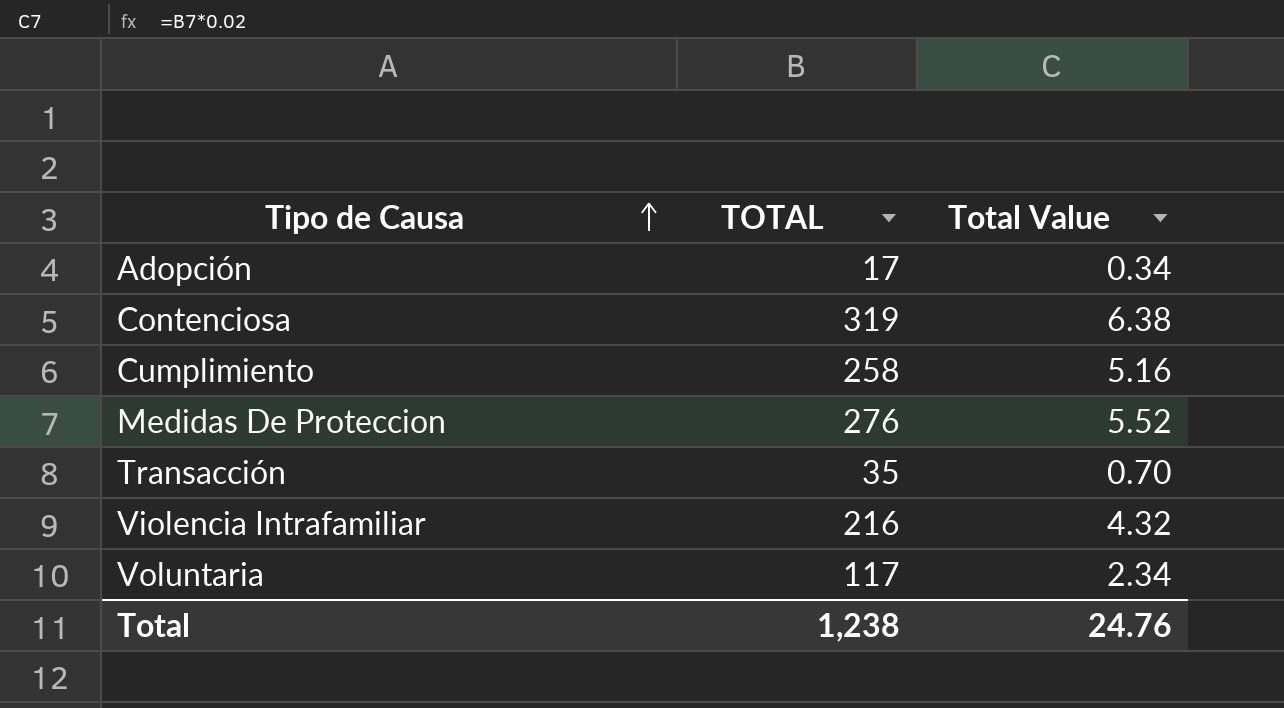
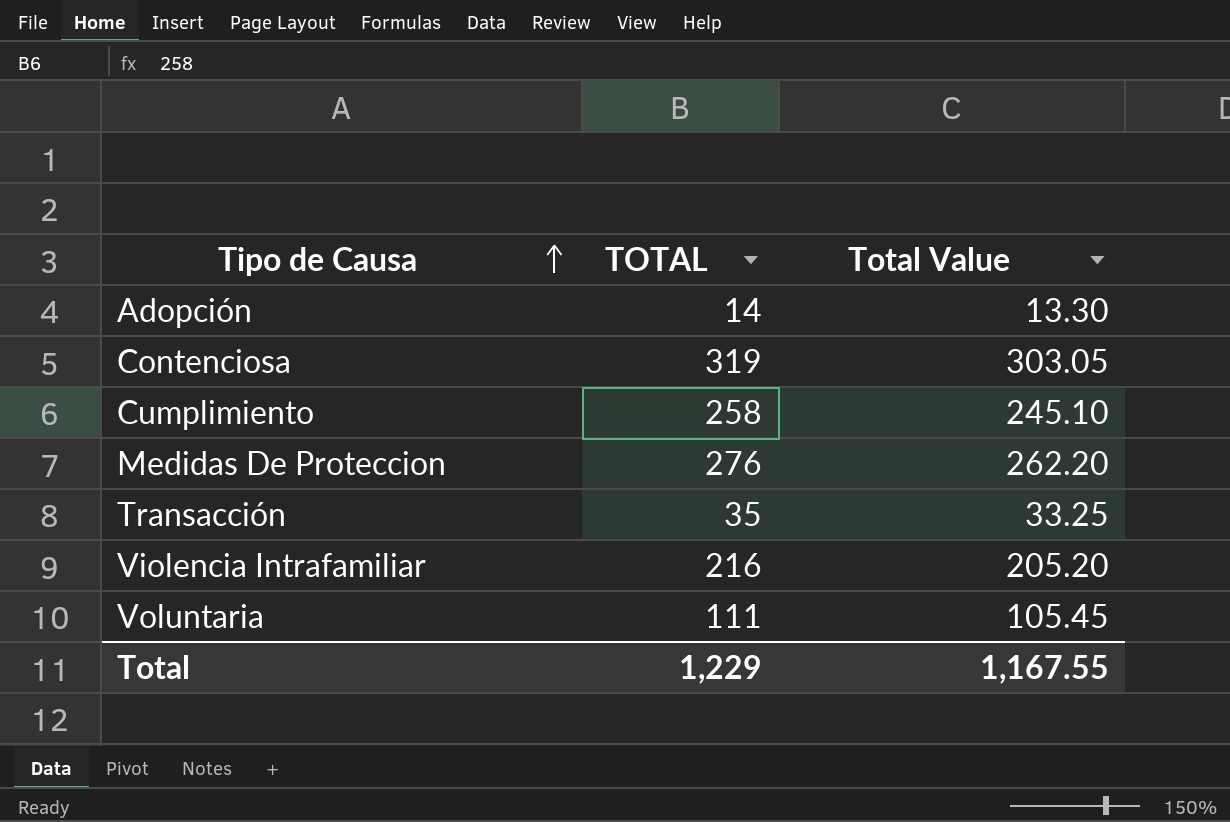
column Total Value | formula: [TOTAL] * 0.02 -> [TOTAL] * 0.95
Adopción | TOTAL: 17 -> 14
Voluntaria | TOTAL: 117 -> 111
Total | TOTAL: 1,238 -> 1,229
Total | Total Value: 24.76 -> 1,167.55

